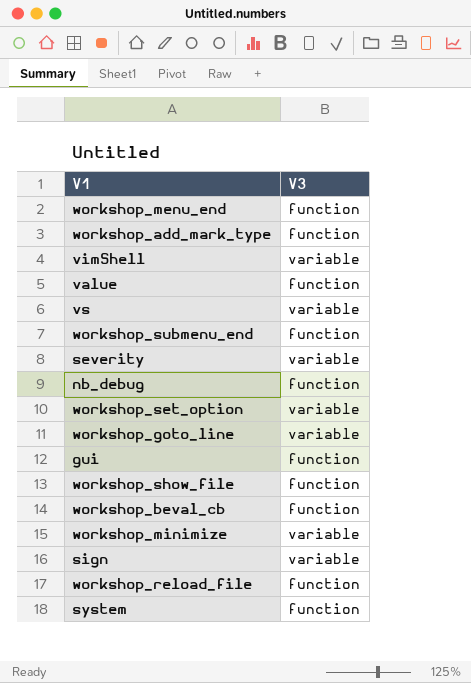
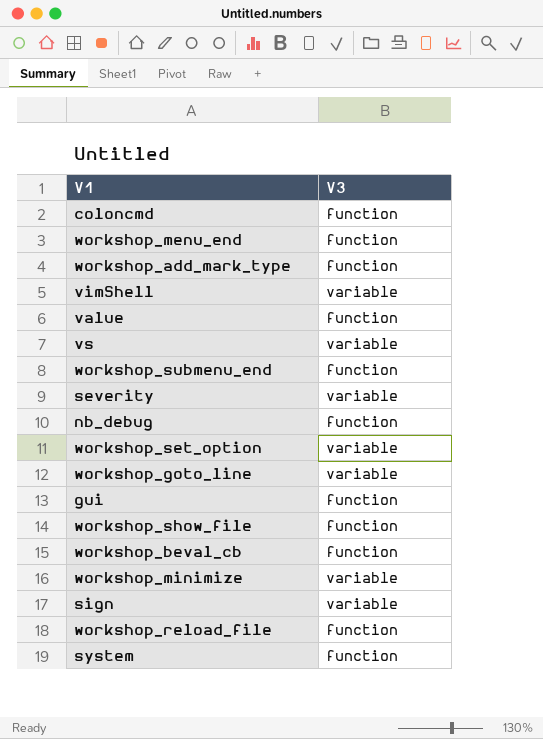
row coloncmd: none -> function

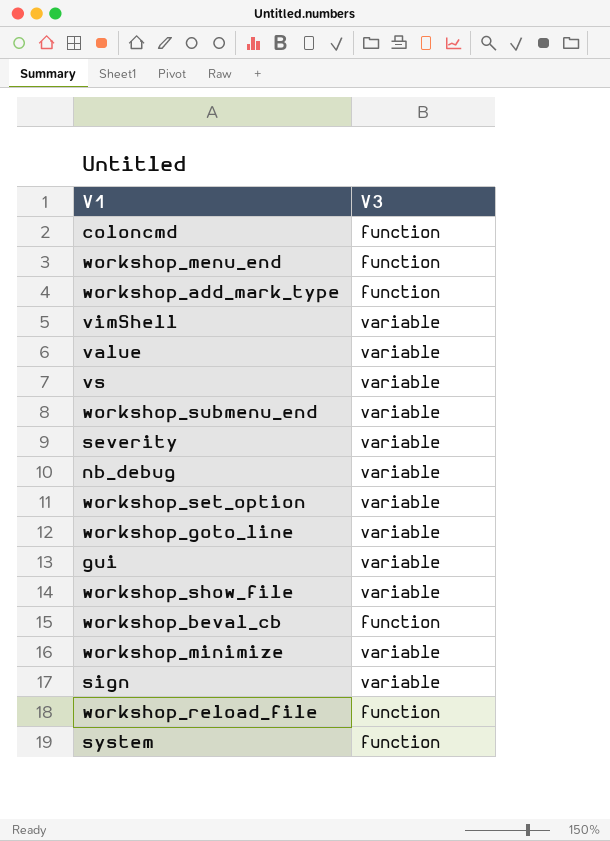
value | V3: function -> variable
workshop_submenu_end | V3: function -> variable
nb_debug | V3: function -> variable
gui | V3: function -> variable
workshop_show_file | V3: function -> variable

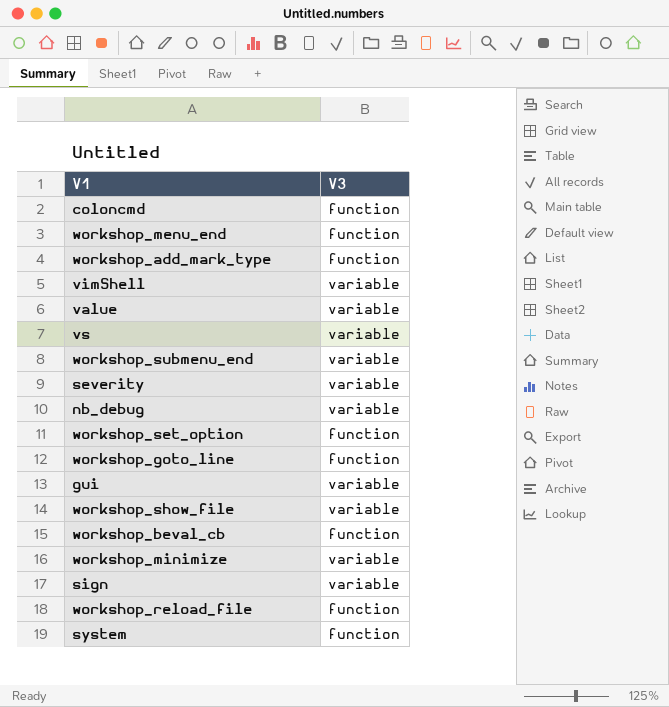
workshop_set_option | V3: variable -> function
workshop_goto_line | V3: variable -> function

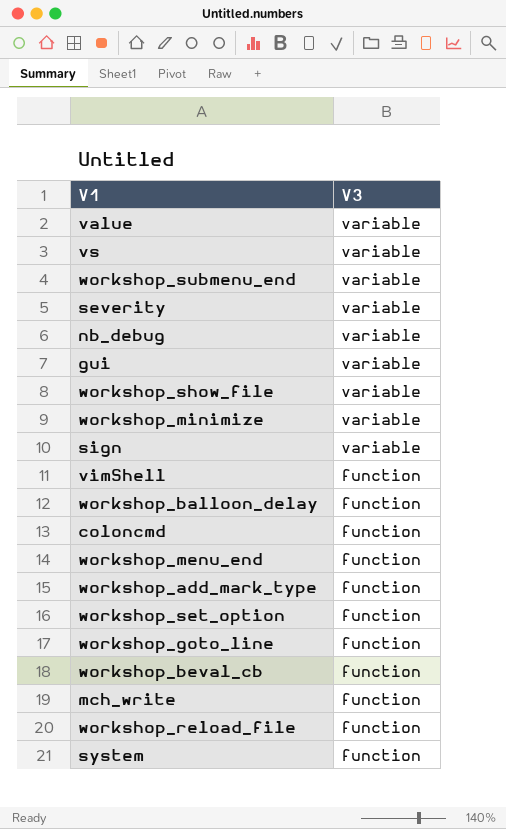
row order: none -> V3 descending
vimShell | V3: variable -> function
row workshop_balloon_delay: none -> function
row mch_write: none -> function

